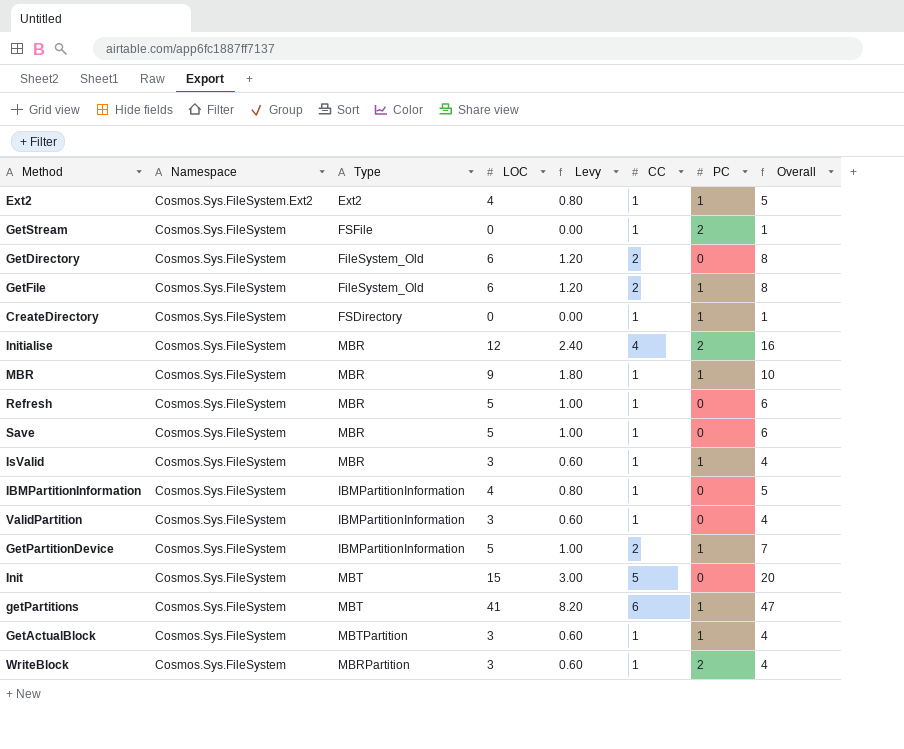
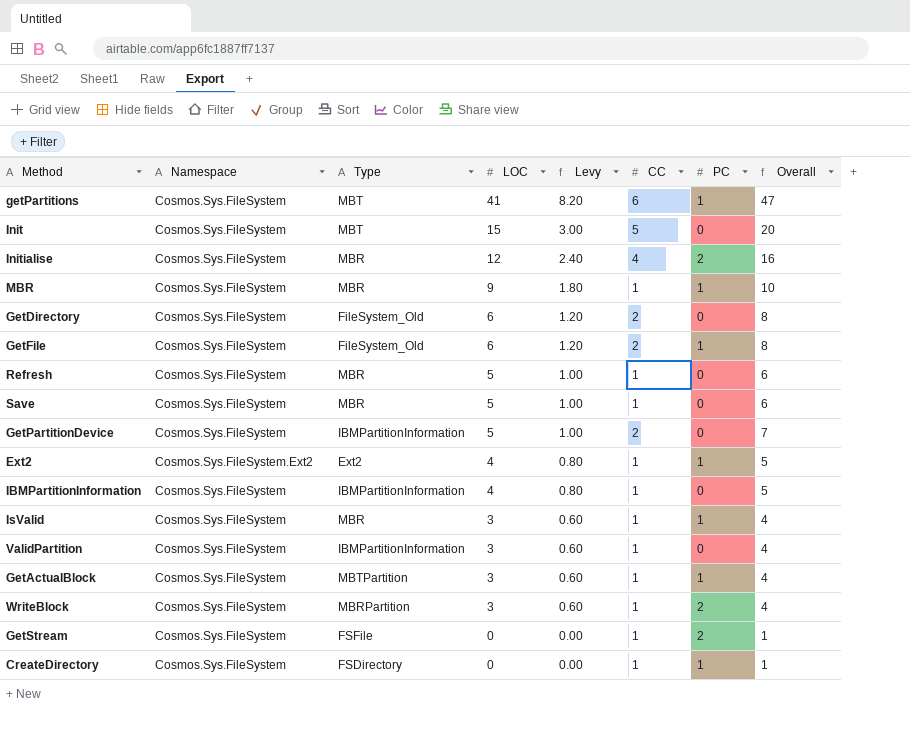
row order: Namespace descending -> LOC descending
GetPartitionDevice | PC: 1 -> 0

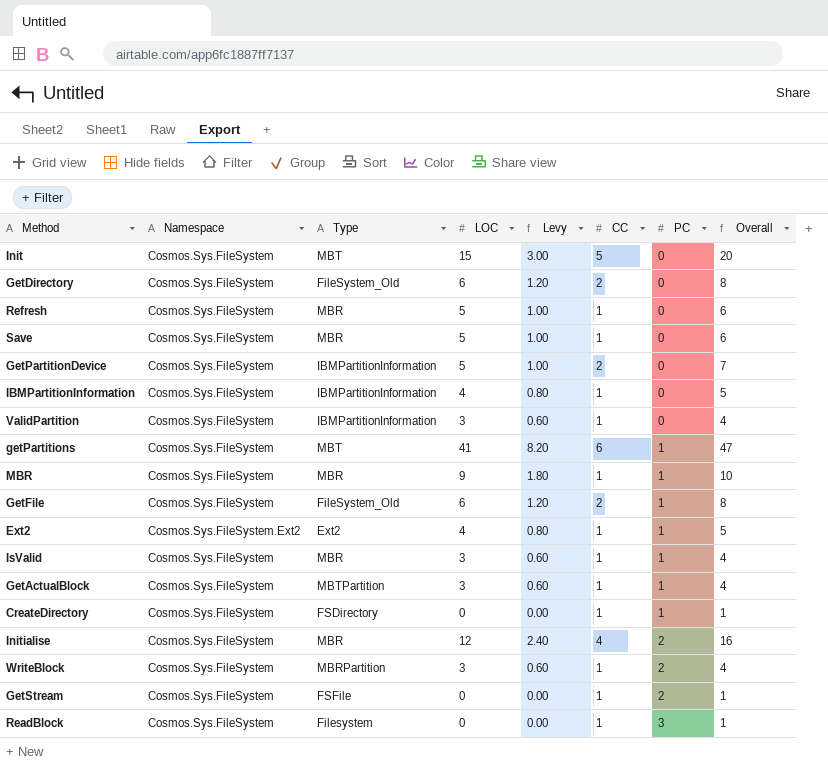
row order: LOC descending -> PC ascending
row ReadBlock: none -> Cosmos.Sys.FileSystem | Filesystem | 0 | 0.00 | 1 | 3 | 1

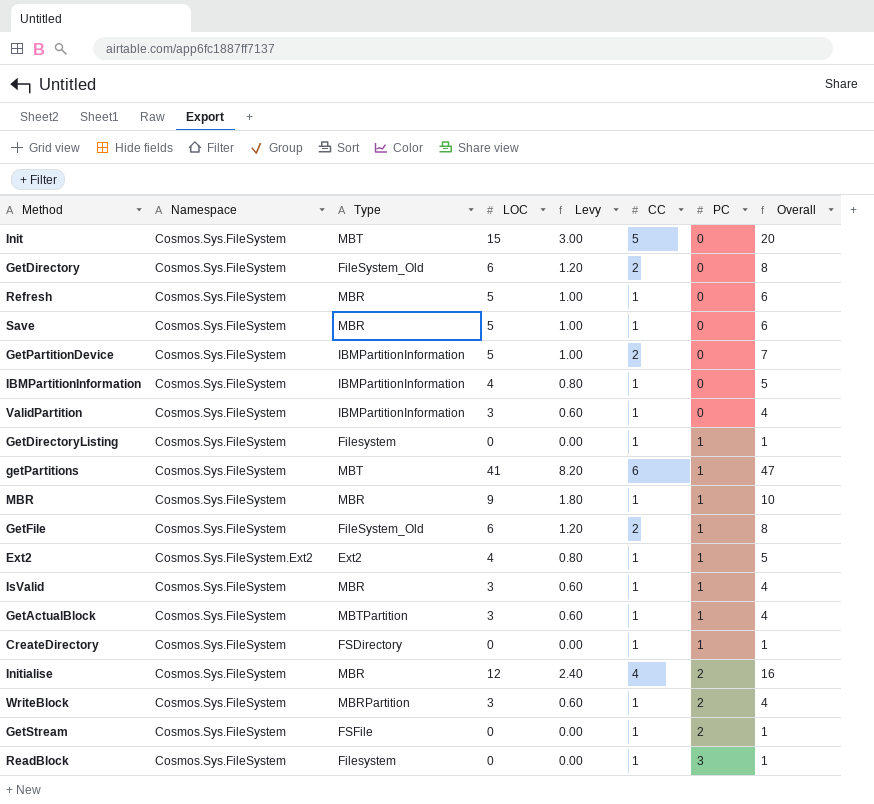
row GetDirectoryListing: none -> Cosmos.Sys.FileSystem | Filesystem | 0 | 0.00 | 1 | 1 | 1

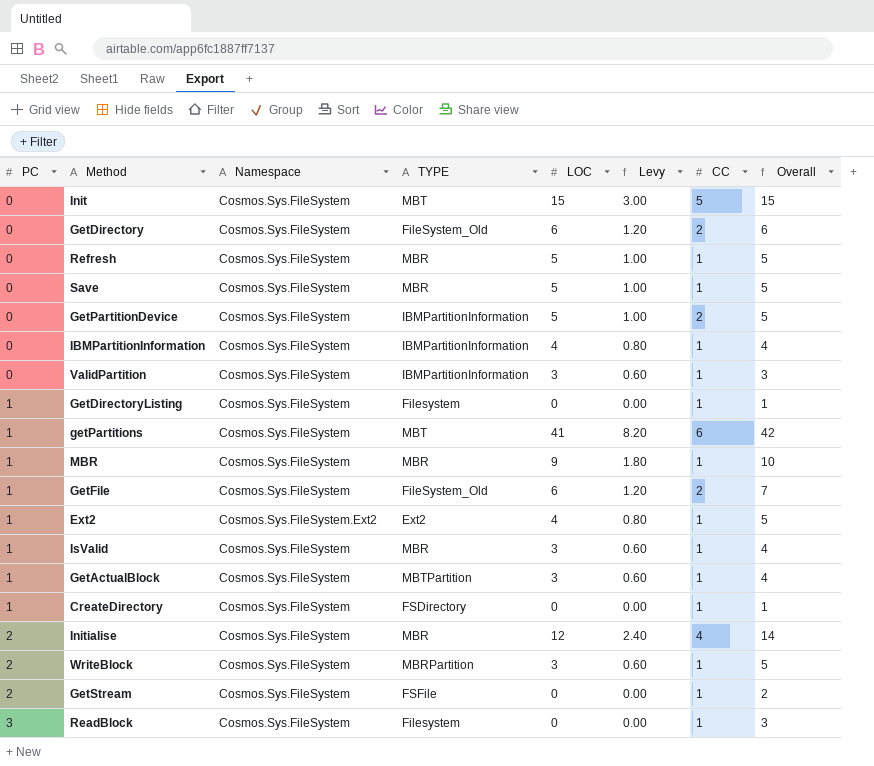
column PC | position: 7 -> 1
column name: Type -> TYPE
column Overall | formula: [LOC] + [CC] -> [PC] + [LOC]

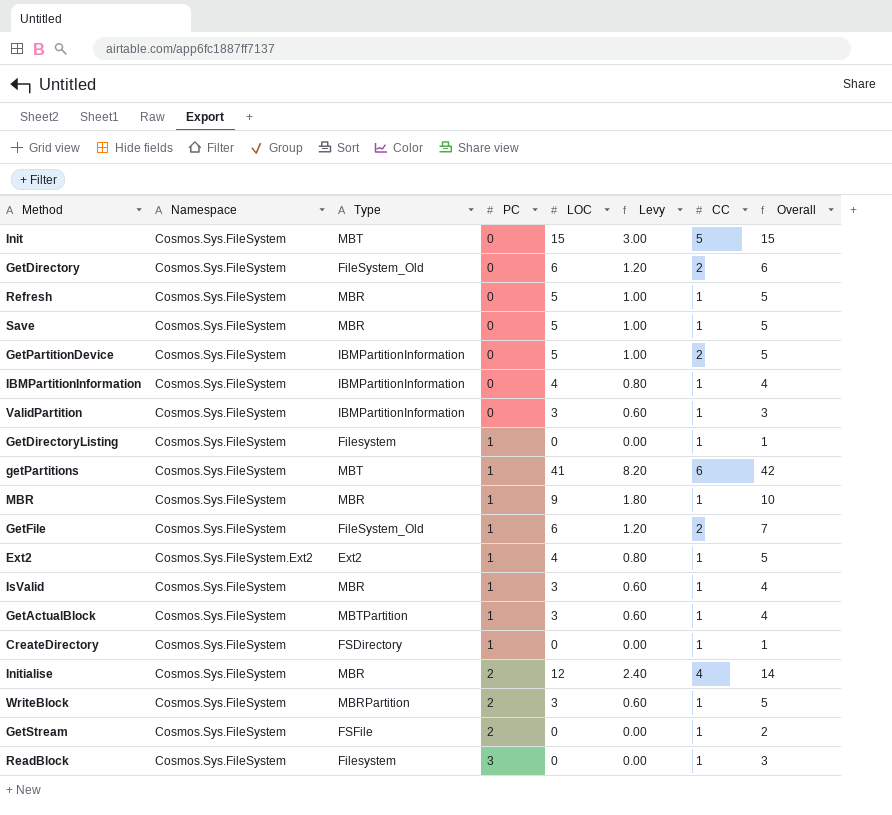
column name: TYPE -> Type
column PC | position: 1 -> 4

